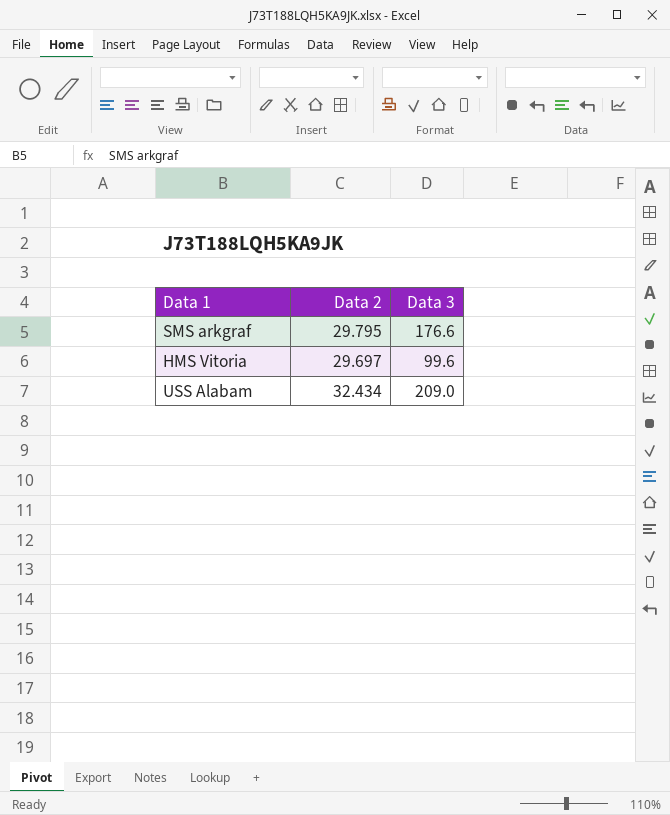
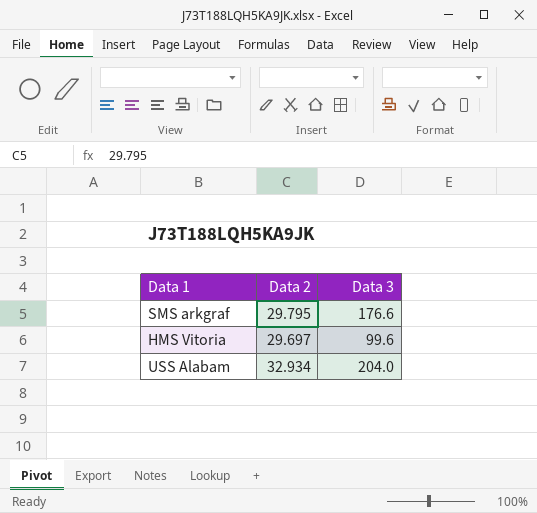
USS Alabam | Data 2: 32.434 -> 32.934
USS Alabam | Data 3: 209.0 -> 204.0

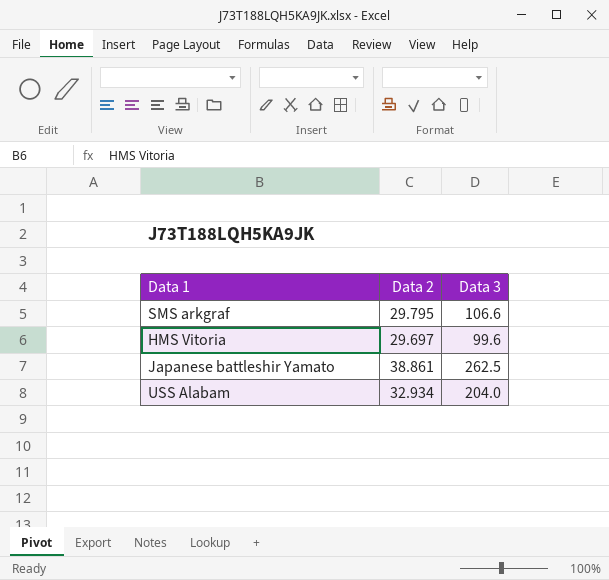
SMS arkgraf | Data 3: 176.6 -> 106.6
row Japanese battleshir Yamato: none -> 38.861 | 262.5

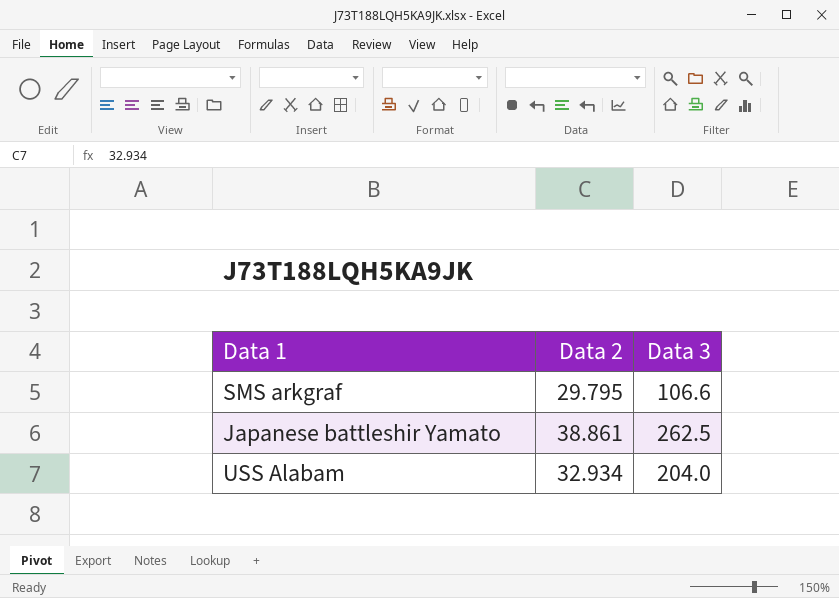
row HMS Vitoria: 29.697 | 99.6 -> none

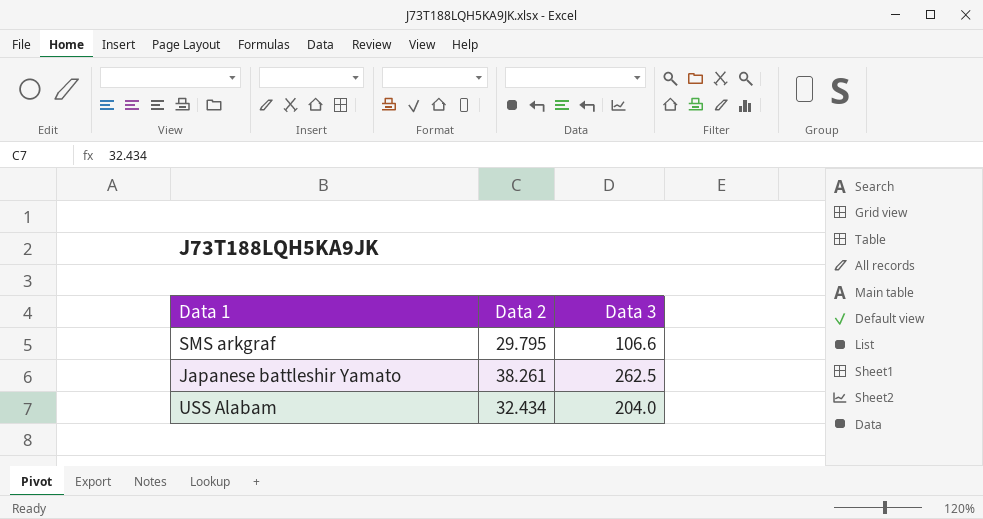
Japanese battleshir Yamato | Data 2: 38.861 -> 38.261
USS Alabam | Data 2: 32.934 -> 32.434

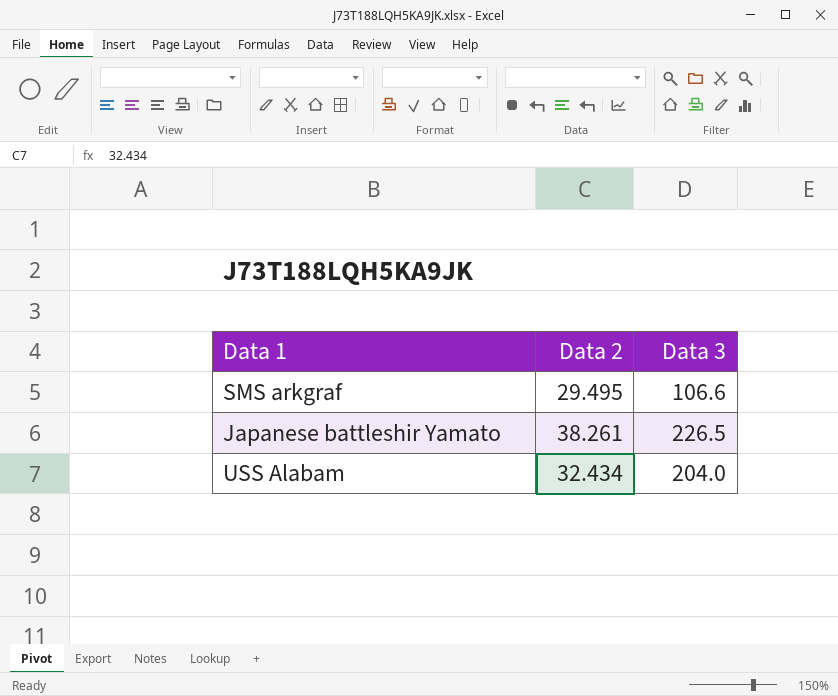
SMS arkgraf | Data 2: 29.795 -> 29.495
Japanese battleshir Yamato | Data 3: 262.5 -> 226.5

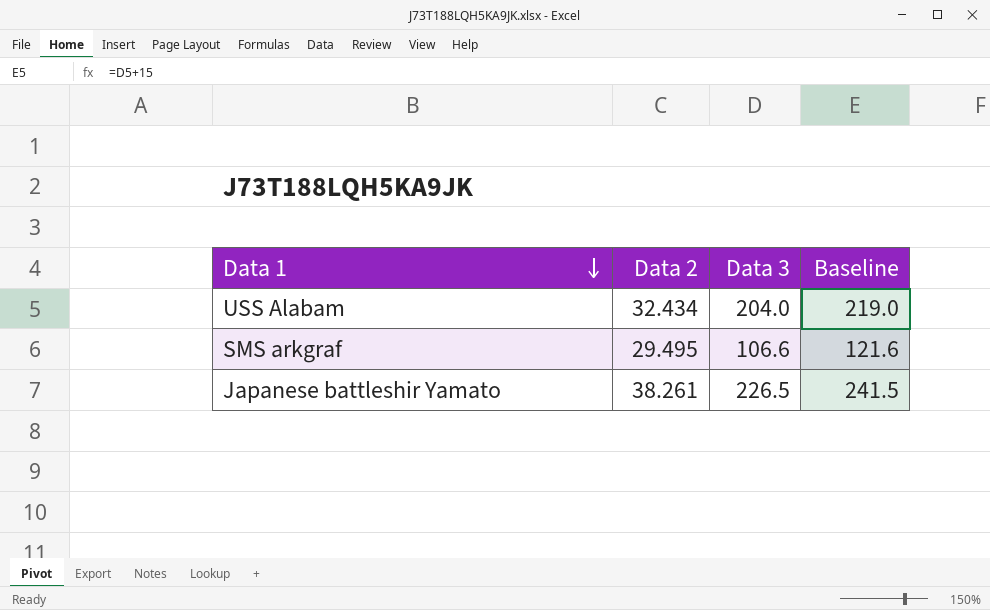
row order: none -> Data 1 descending
column Baseline | formula: none -> [Data 3] + 15

